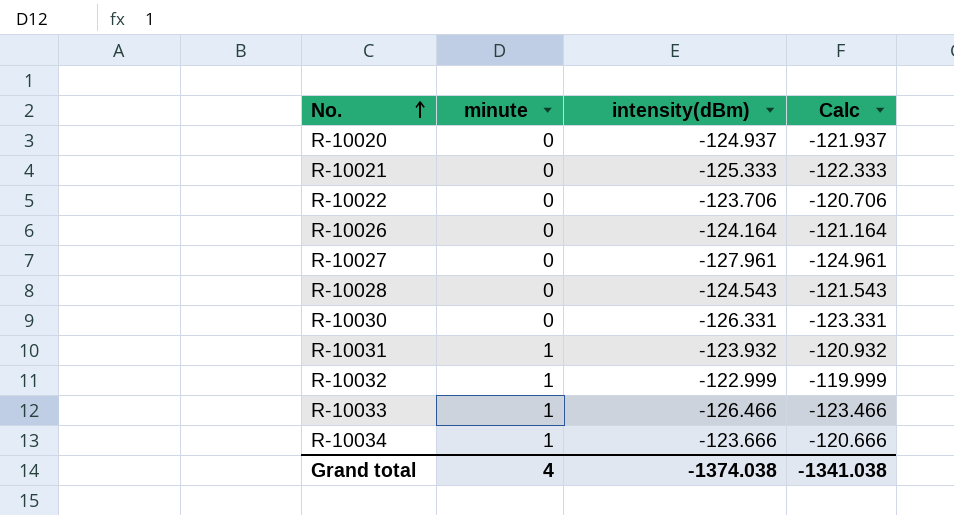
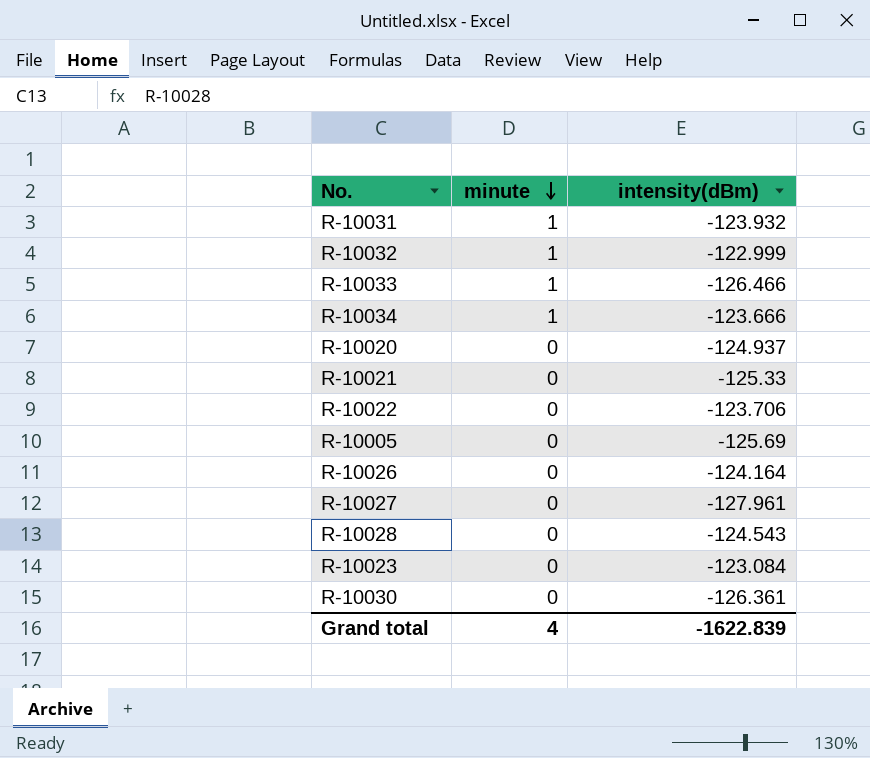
row order: No. ascending -> minute descending
column Calc | formula: [intensity(dBm)] + 3 -> none
R-10021 | intensity(dBm): -125.333 -> -125.33
row R-10005: none -> 0 | -125.69
row R-10023: none -> 0 | -123.084
R-10030 | intensity(dBm): -126.331 -> -126.361
Grand total | intensity(dBm): -1374.038 -> -1622.839

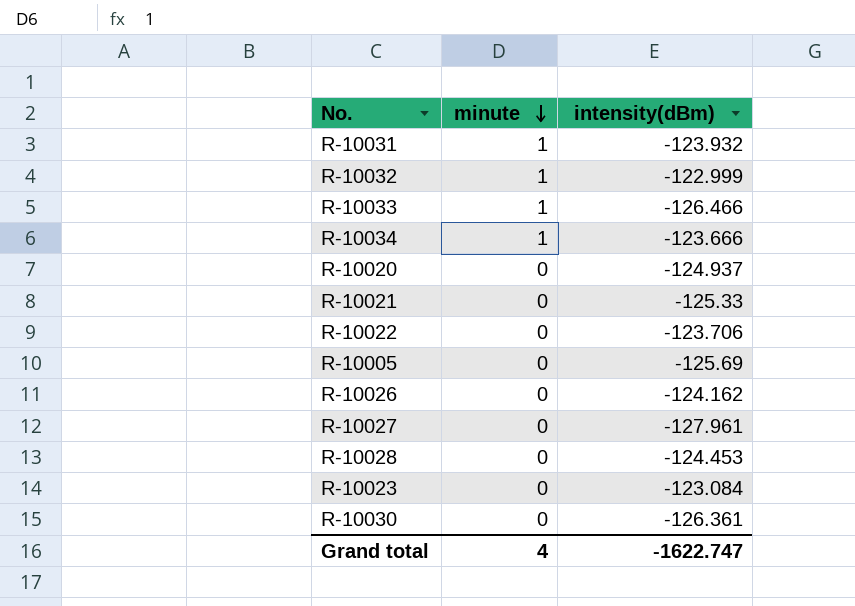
R-10026 | intensity(dBm): -124.164 -> -124.162
R-10028 | intensity(dBm): -124.543 -> -124.453
Grand total | intensity(dBm): -1622.839 -> -1622.747

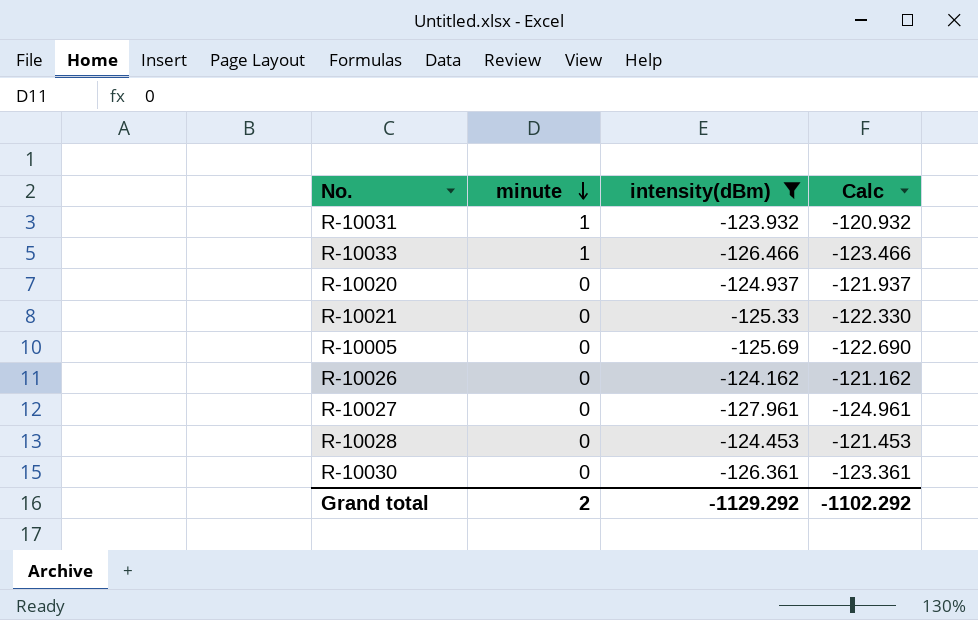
filter: none -> intensity(dBm) <= -123.932
column Calc | formula: none -> [intensity(dBm)] + 3
Grand total | minute: 4 -> 2
Grand total | intensity(dBm): -1622.747 -> -1129.292

